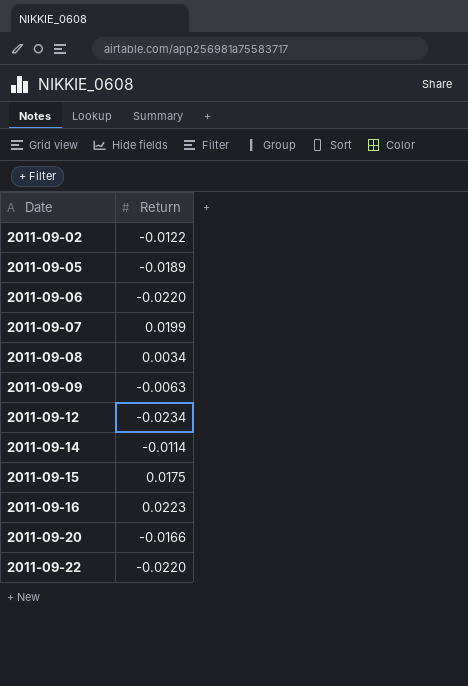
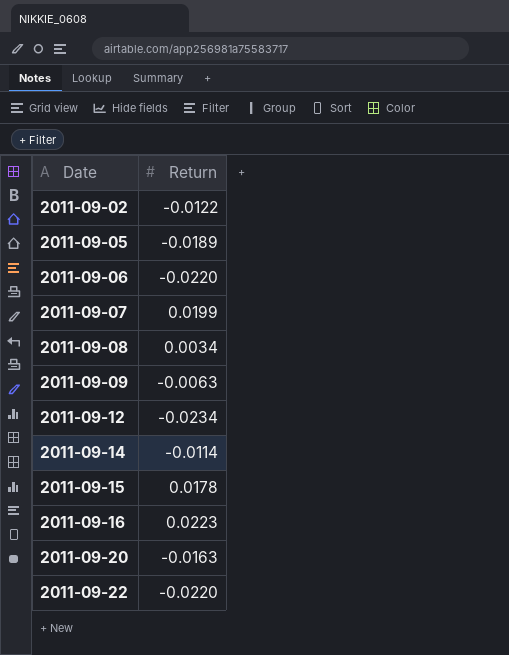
2011-09-15 | Return: 0.0175 -> 0.0178
2011-09-20 | Return: -0.0166 -> -0.0163

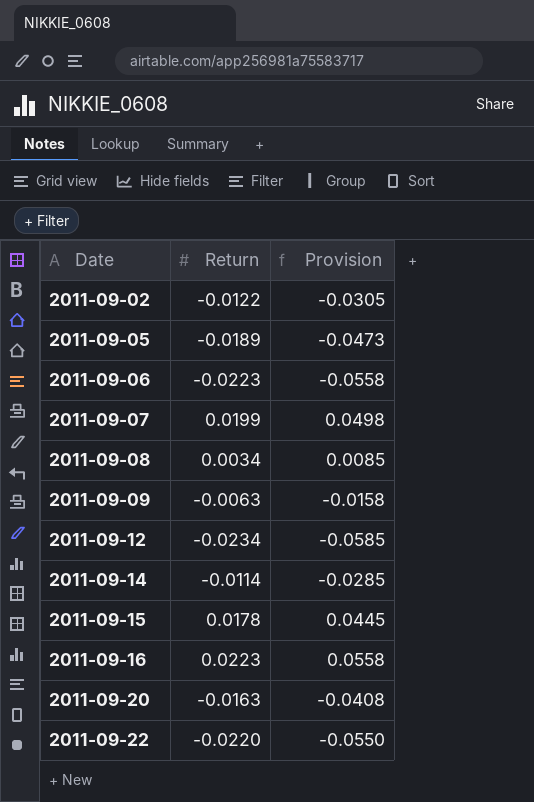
column Provision | formula: none -> [Return] * 2.5
2011-09-06 | Return: -0.0220 -> -0.0223

